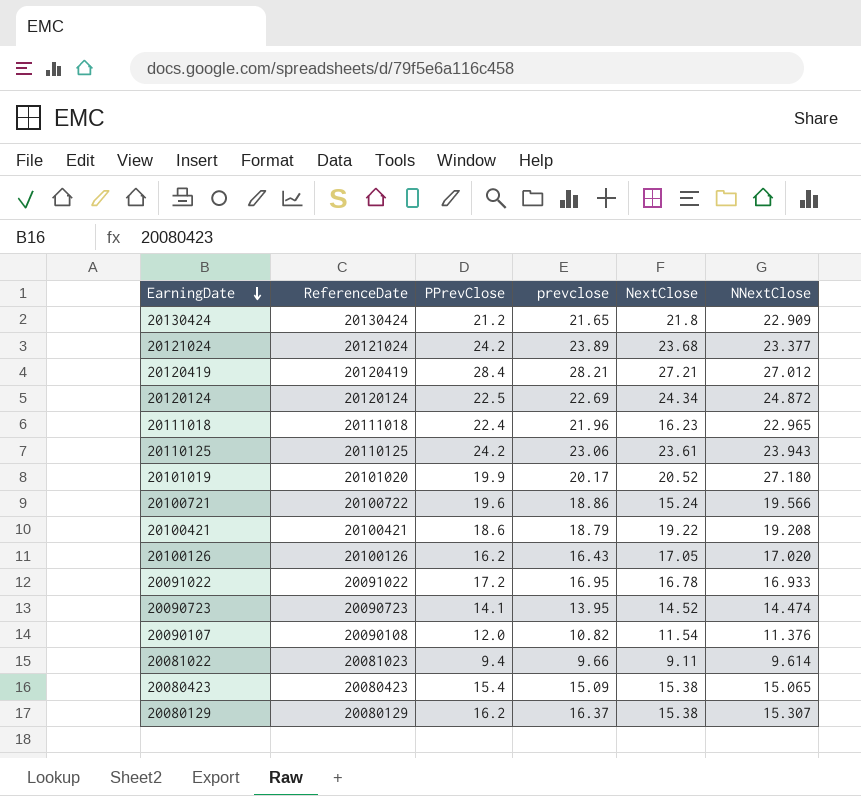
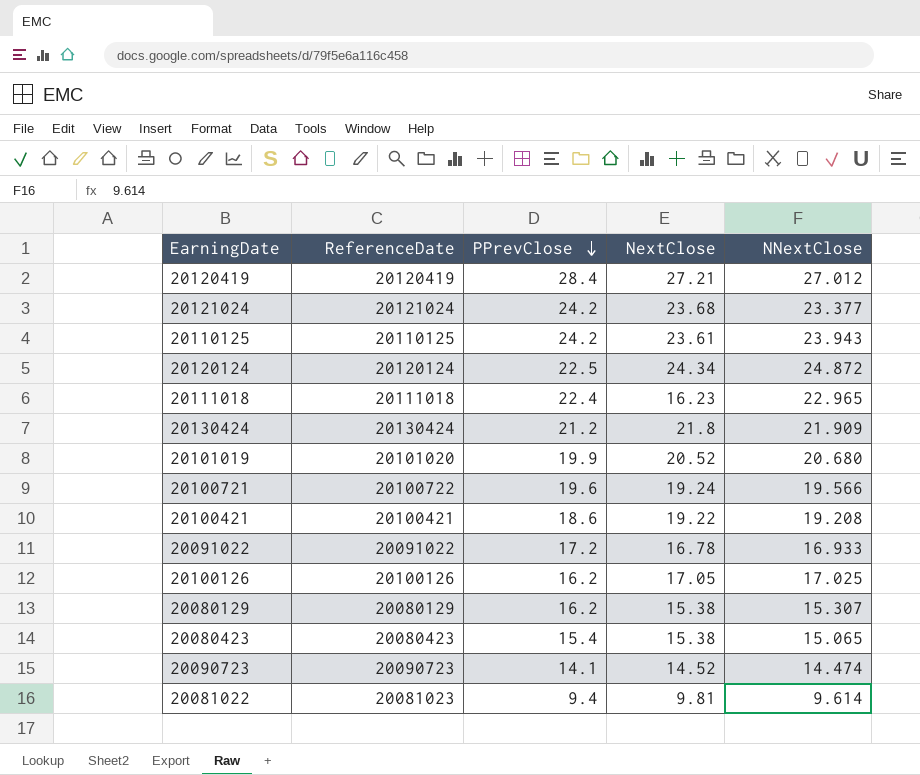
row order: EarningDate descending -> PPrevClose descending
column prevclose | position: 4 -> none
row 20090107: 20090108 | 12.0 | 10.82 | 11.54 | 11.376 -> none
20130424 | NNextClose: 22.909 -> 21.909
20101019 | NNextClose: 27.180 -> 20.680
20100721 | NextClose: 15.24 -> 19.24
20100126 | NNextClose: 17.020 -> 17.025
20081022 | NextClose: 9.11 -> 9.81

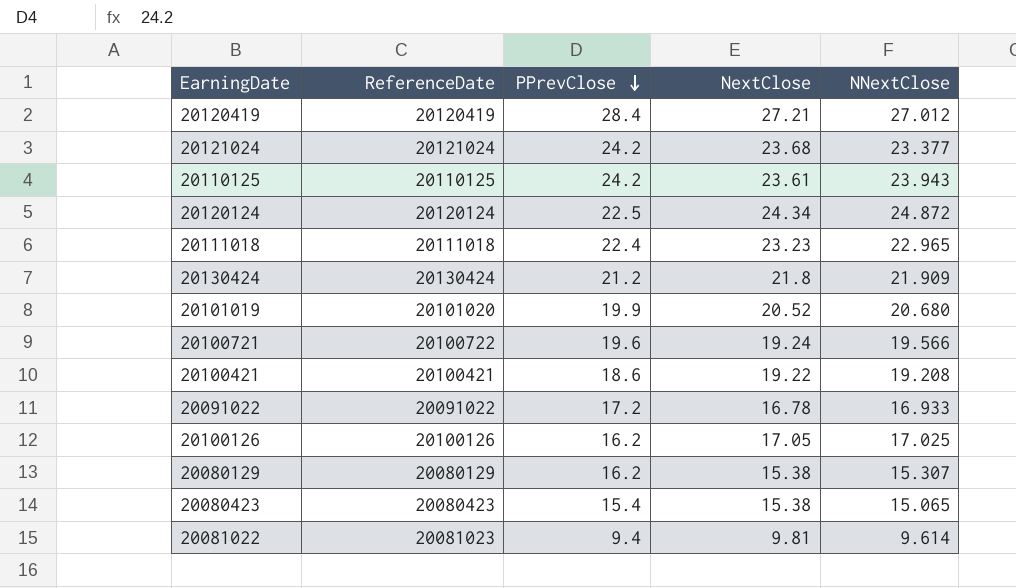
row 20090723: 20090723 | 14.1 | 14.52 | 14.474 -> none
20111018 | NextClose: 16.23 -> 23.23

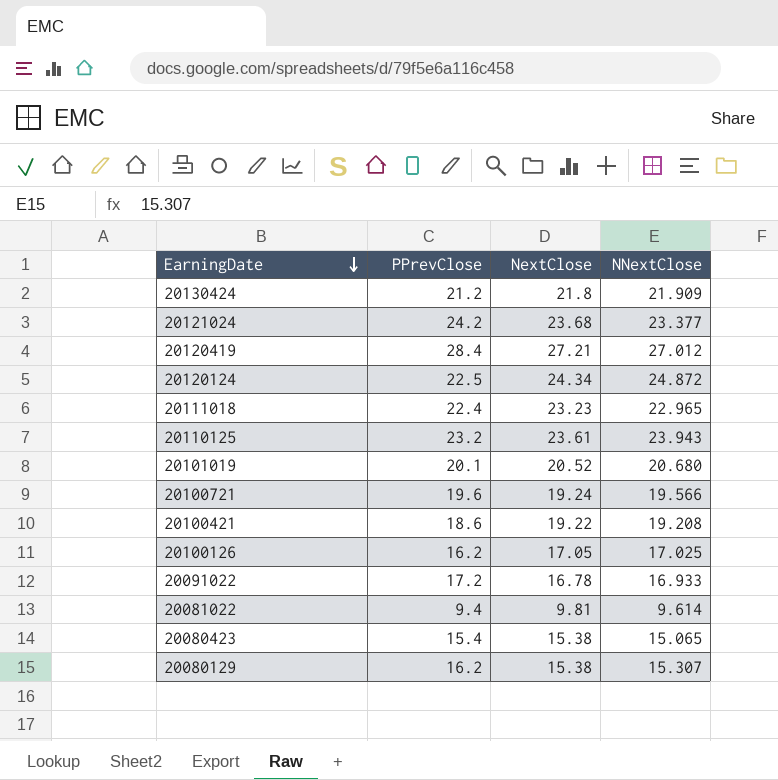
row order: PPrevClose descending -> EarningDate descending
column ReferenceDate | position: 2 -> none
20110125 | PPrevClose: 24.2 -> 23.2
20101019 | PPrevClose: 19.9 -> 20.1

